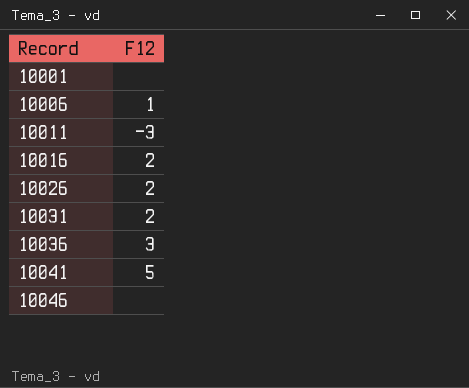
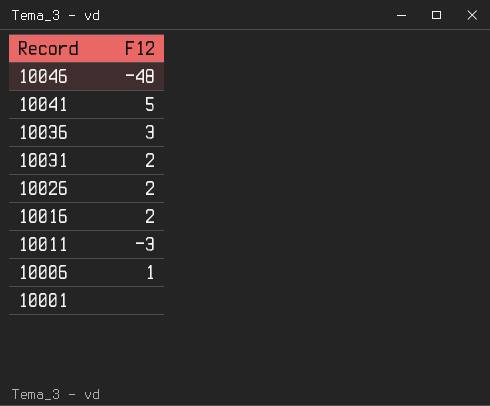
row order: Record ascending -> Record descending
10046 | F12: none -> -48

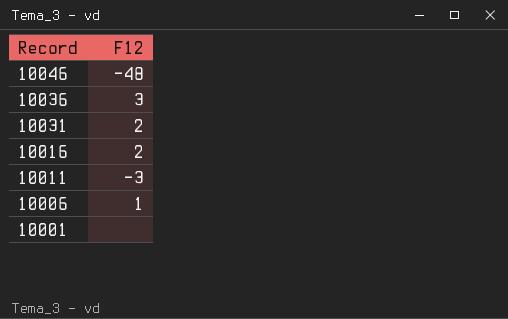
row 10041: 5 -> none
row 10026: 2 -> none

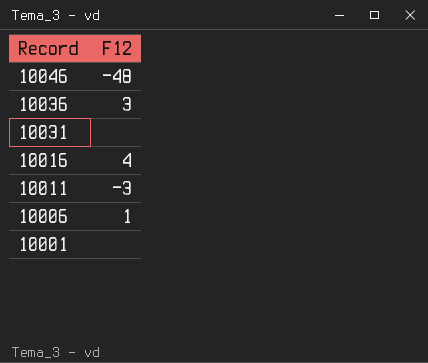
10031 | F12: 2 -> none
10016 | F12: 2 -> 4

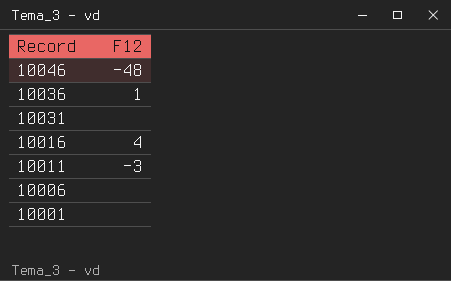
10036 | F12: 3 -> 1
10006 | F12: 1 -> none

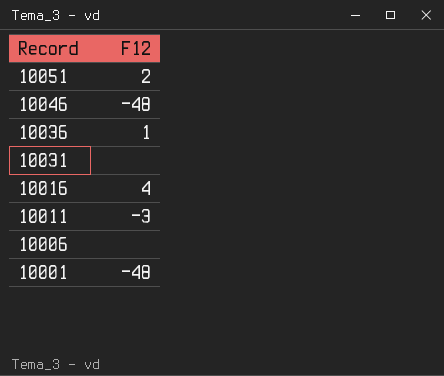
row 10051: none -> 2
10001 | F12: none -> -48

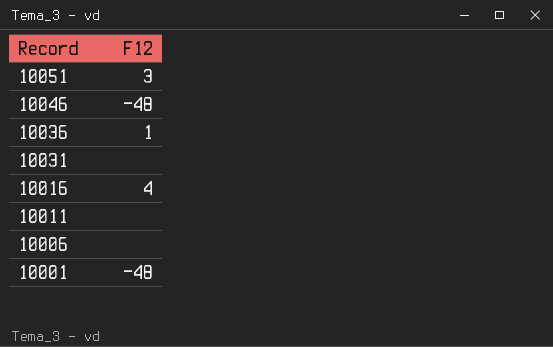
10051 | F12: 2 -> 3
10011 | F12: -3 -> none

